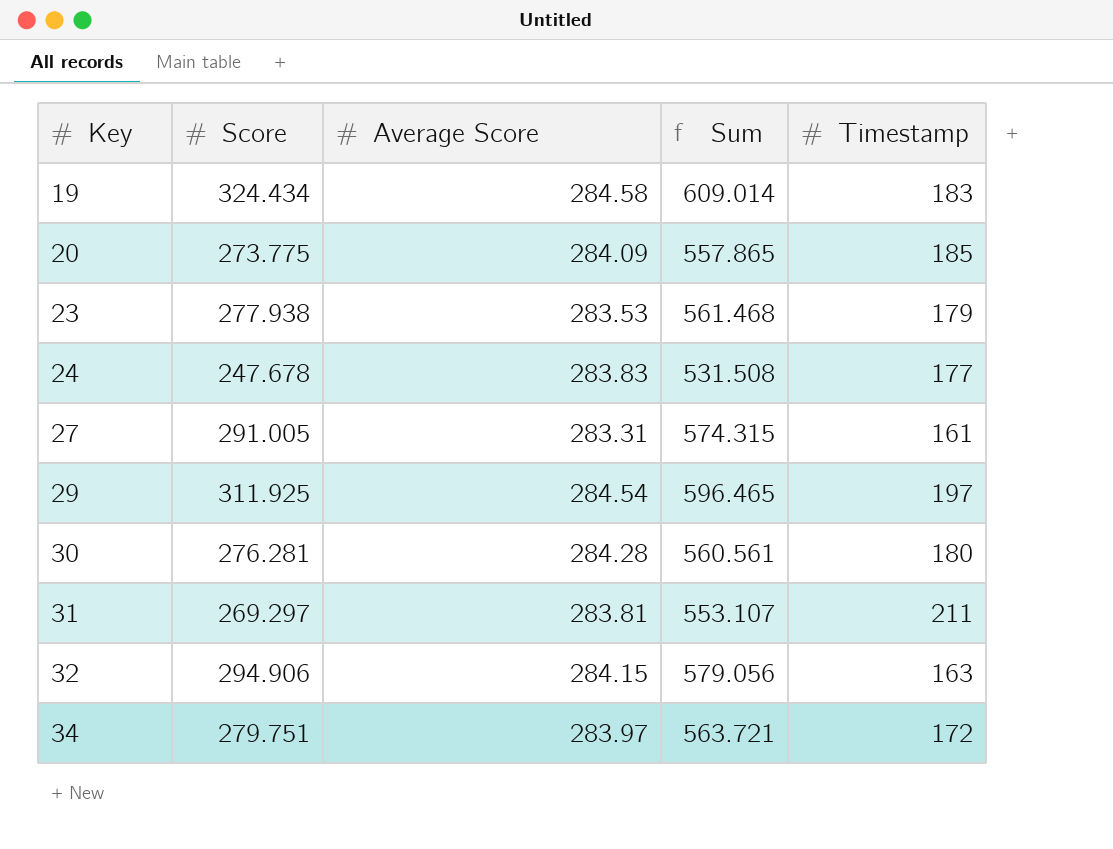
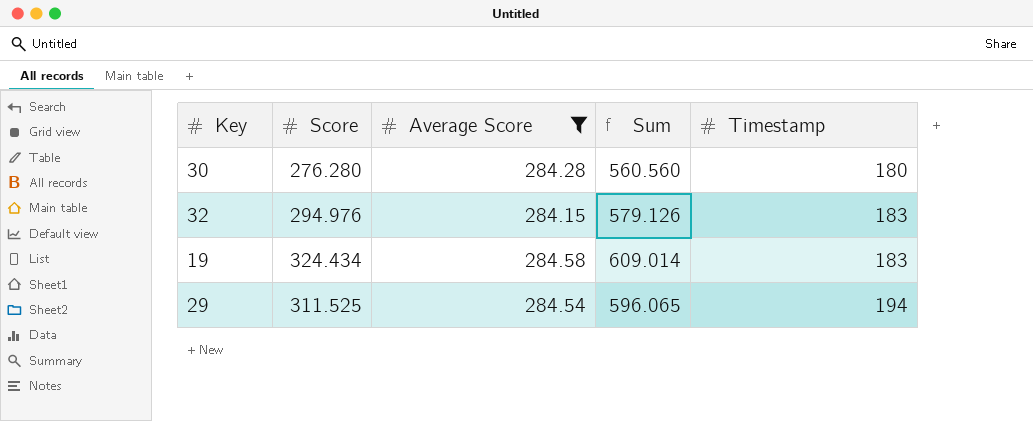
filter: none -> Average Score >= 284.15
row order: Key ascending -> Timestamp ascending
30 | Score: 276.281 -> 276.280
30 | Sum: 560.561 -> 560.560
32 | Score: 294.906 -> 294.976
32 | Sum: 579.056 -> 579.126
32 | Timestamp: 163 -> 183
29 | Score: 311.925 -> 311.525
29 | Sum: 596.465 -> 596.065
29 | Timestamp: 197 -> 194

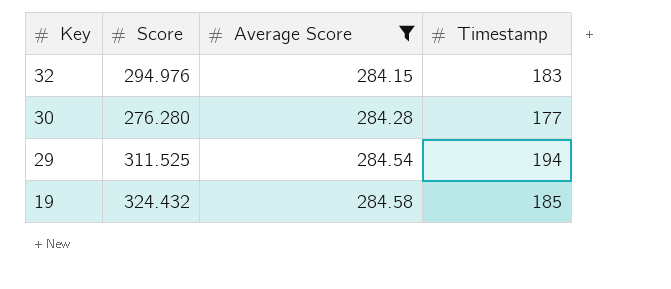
row order: Timestamp ascending -> Key descending
column Sum | formula: [Score] + [Average Score] -> none
30 | Timestamp: 180 -> 177
19 | Score: 324.434 -> 324.432
19 | Timestamp: 183 -> 185

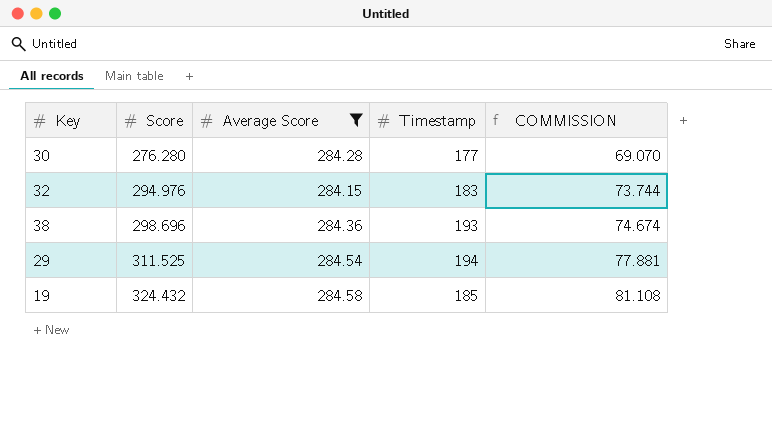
row order: Key descending -> Score ascending
column COMMISSION | formula: none -> [Score] * 0.25
row 38: none -> 298.696 | 284.36 | 193 | 74.674

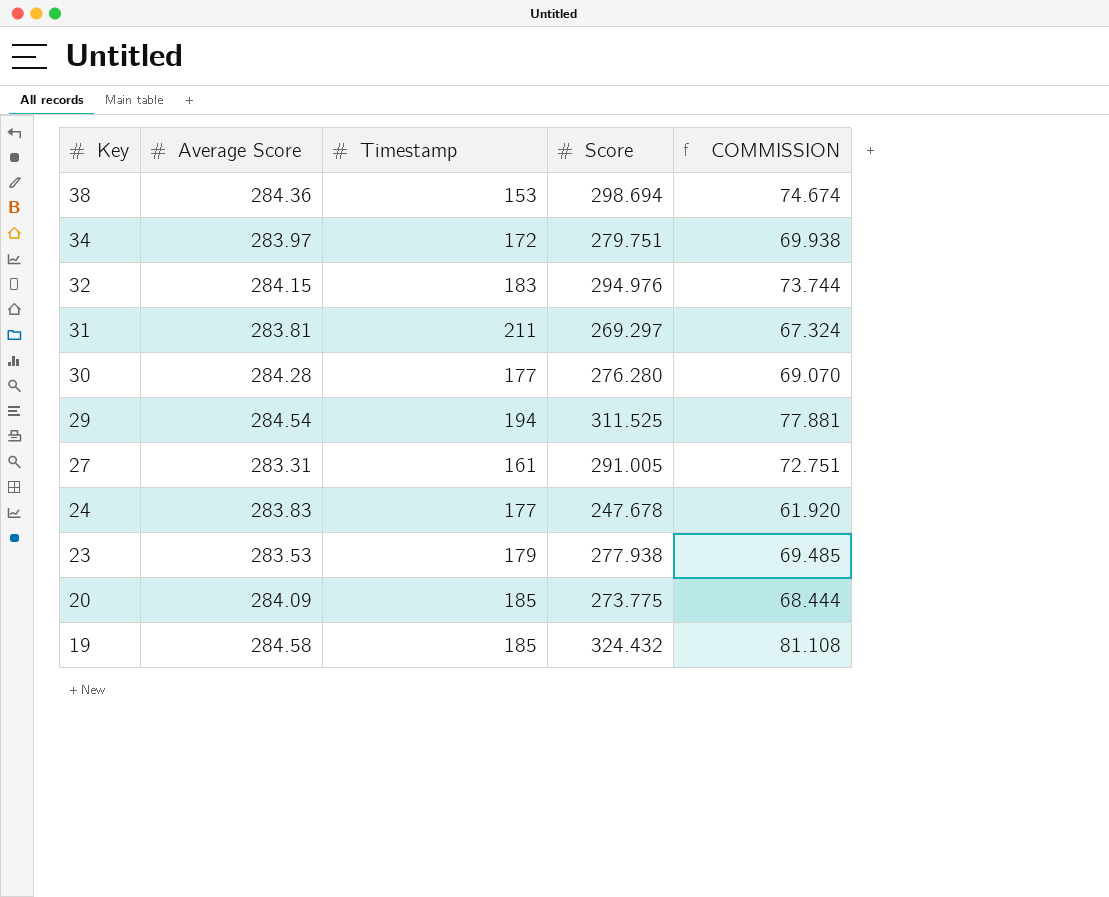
filter: Average Score >= 284.15 -> none
row order: Score ascending -> Key descending
column Score | position: 2 -> 4
38 | Timestamp: 193 -> 153
38 | Score: 298.696 -> 298.694

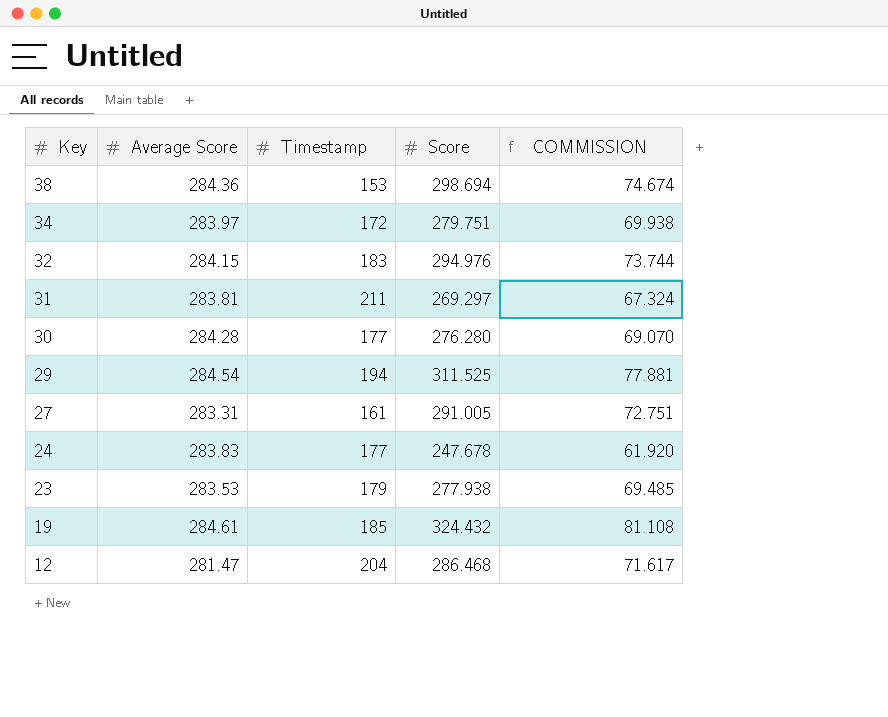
row 20: 284.09 | 185 | 273.775 | 68.444 -> none
19 | Average Score: 284.58 -> 284.61
row 12: none -> 281.47 | 204 | 286.468 | 71.617

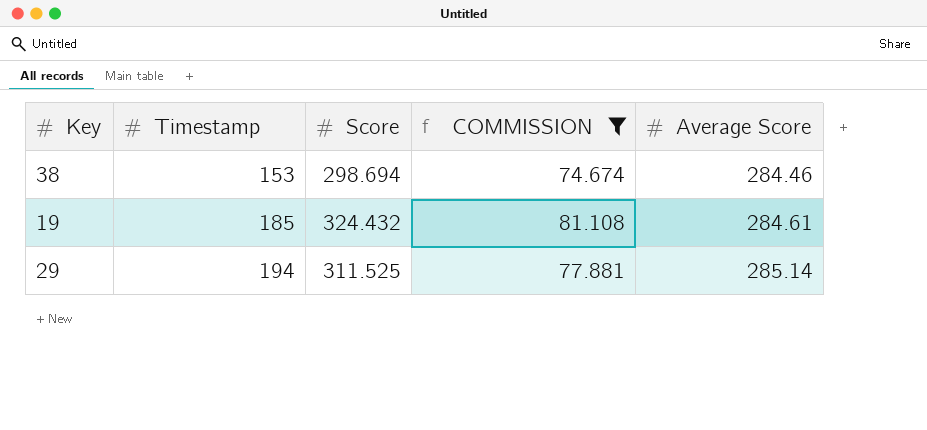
filter: none -> COMMISSION >= 74.674
row order: Key descending -> Timestamp ascending
column Average Score | position: 2 -> 5
38 | Average Score: 284.36 -> 284.46
29 | Average Score: 284.54 -> 285.14

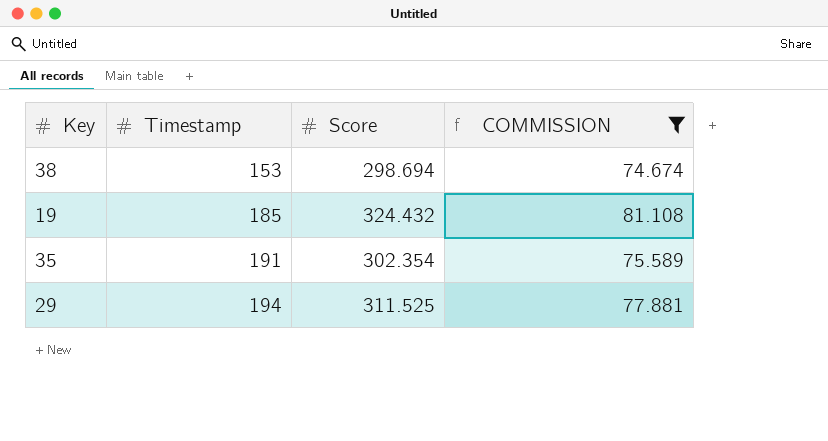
column Average Score | position: 5 -> none
row 35: none -> 191 | 302.354 | 75.589

